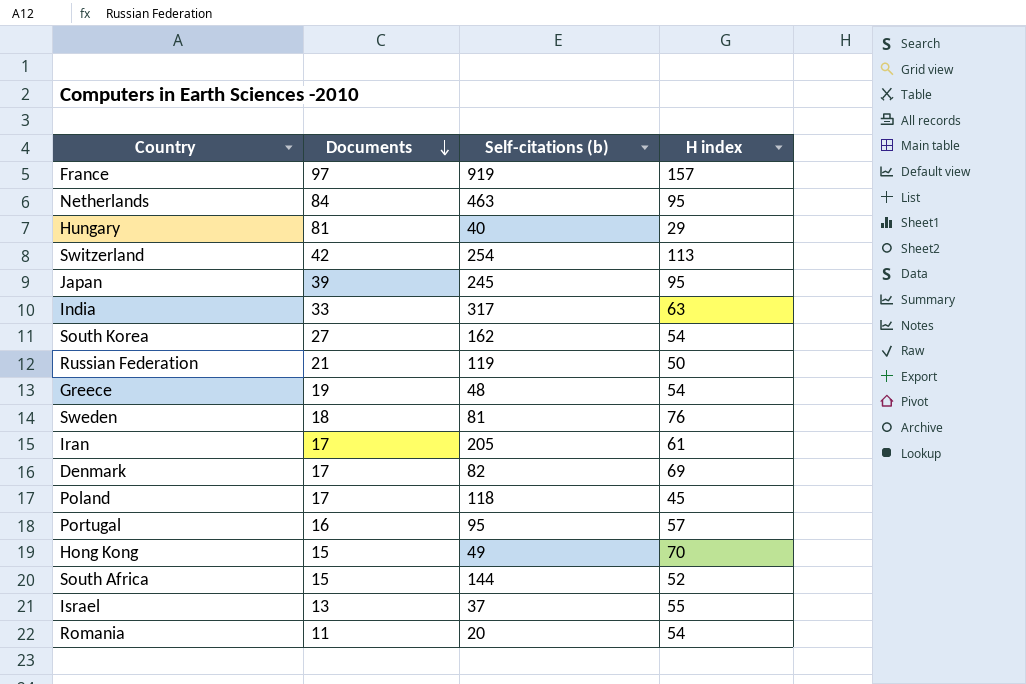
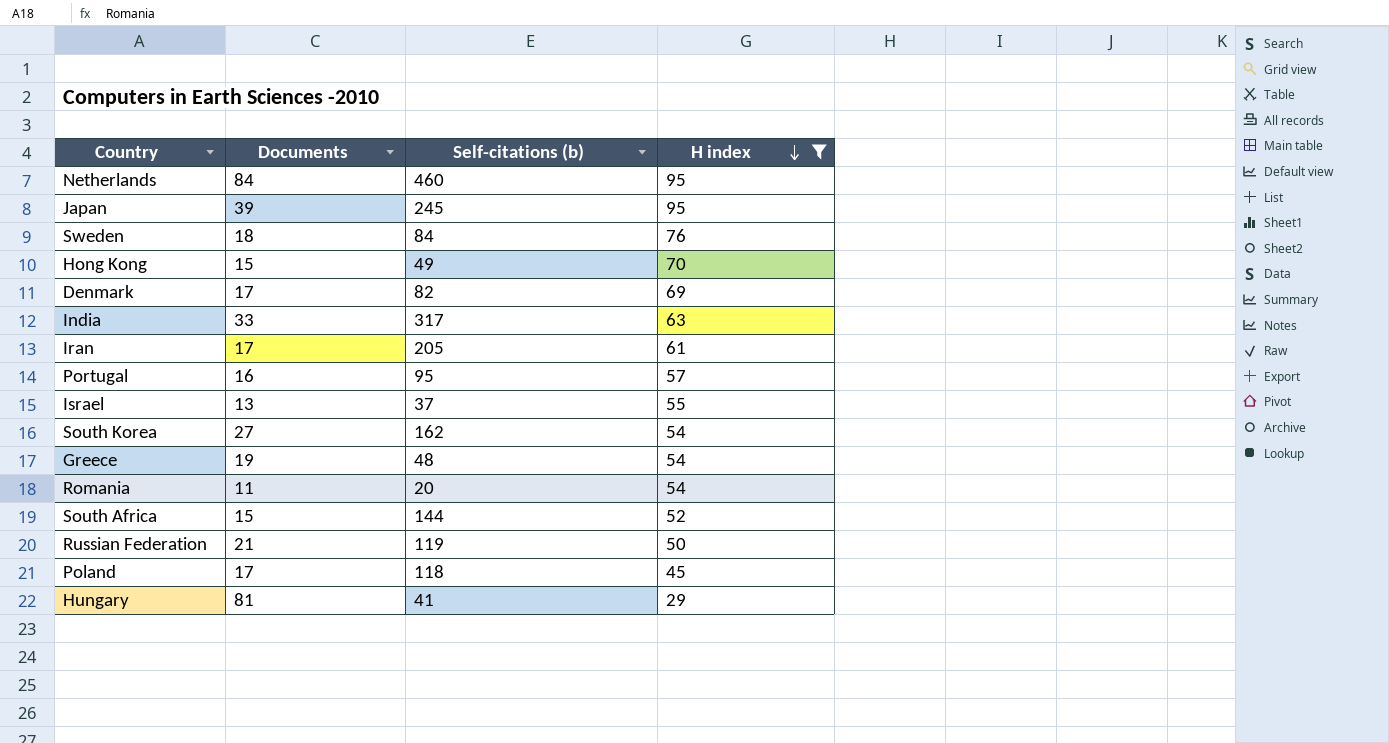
filter: none -> H index <= 95
row order: Documents descending -> H index descending
Netherlands | Self-citations (b): 463 -> 460
Sweden | Self-citations (b): 81 -> 84
Hungary | Self-citations (b): 40 -> 41

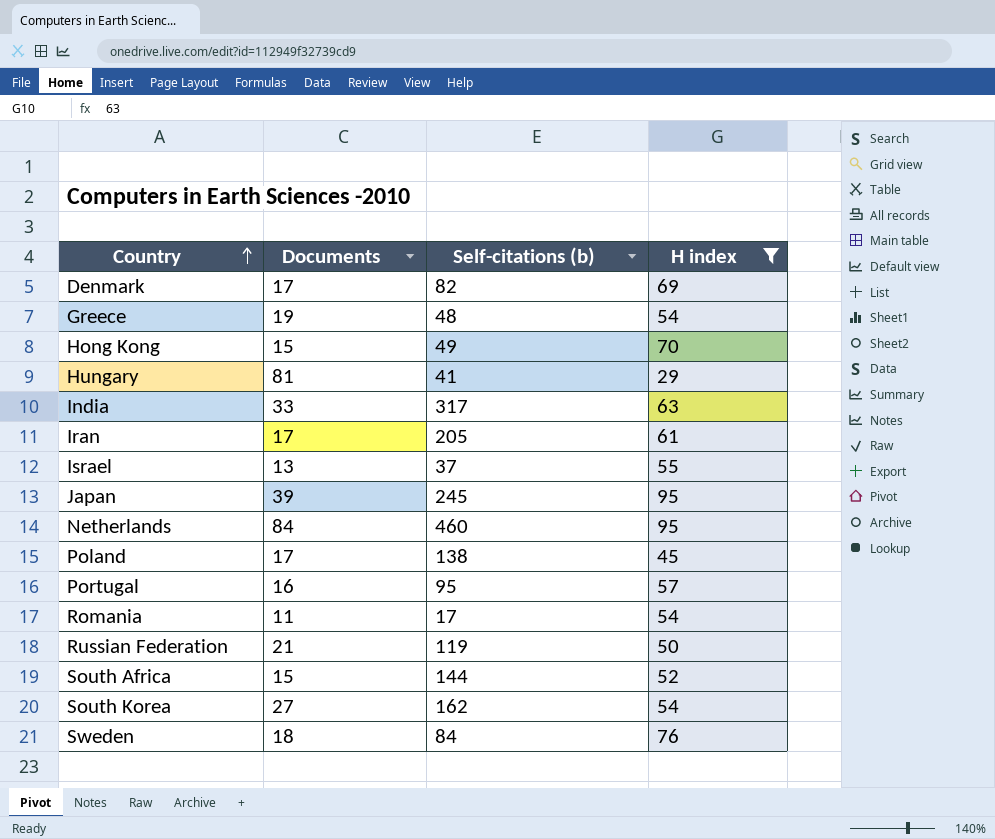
row order: H index descending -> Country ascending
Poland | Self-citations (b): 118 -> 138
Romania | Self-citations (b): 20 -> 17

